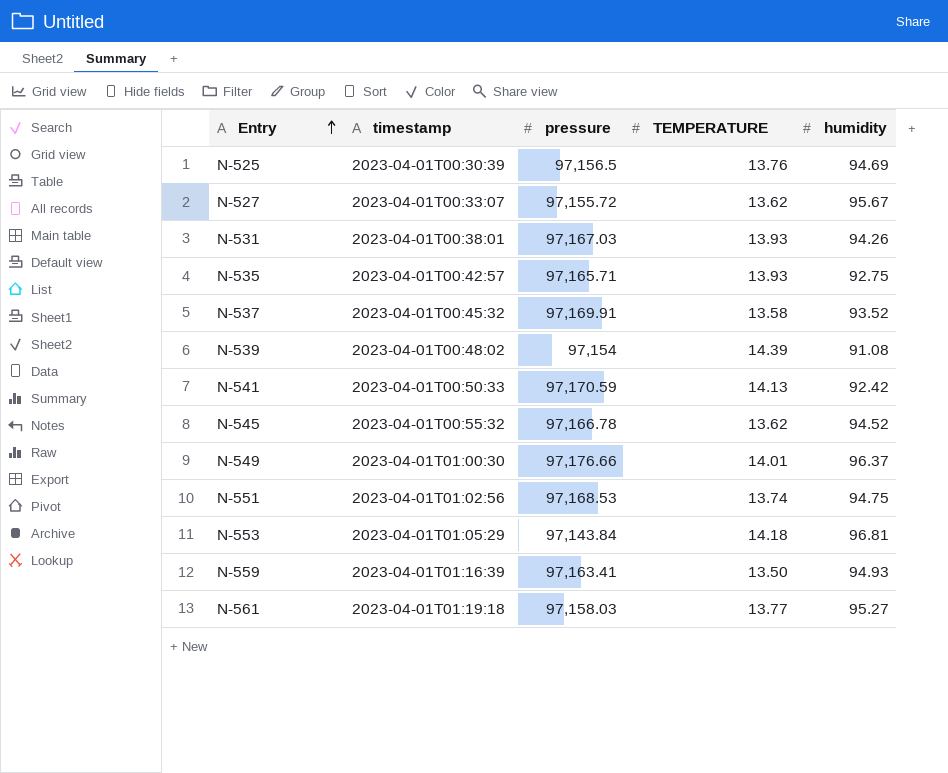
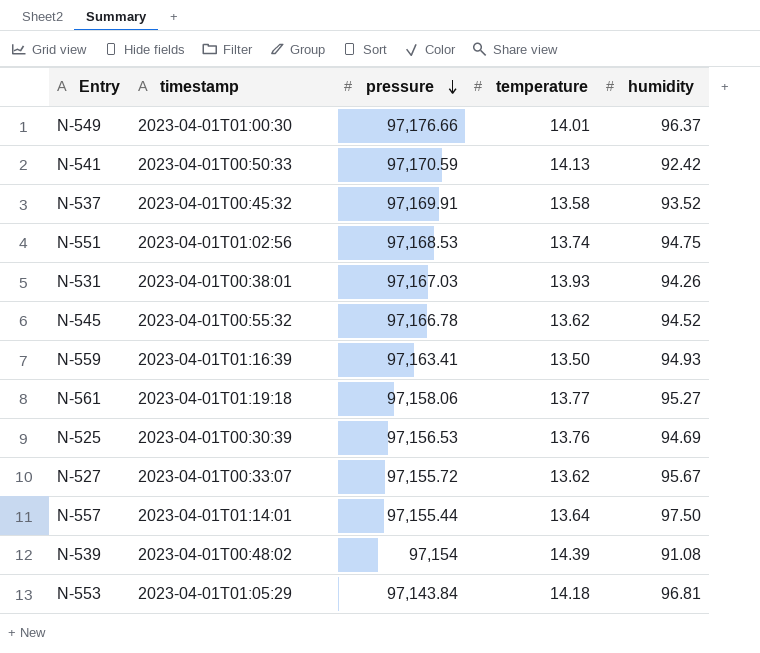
row order: Entry ascending -> pressure descending
column name: TEMPERATURE -> temperature
row N-535: 2023-04-01T00:42:57 | 97,165.71 | 13.93 | 92.75 -> none
N-561 | pressure: 97,158.03 -> 97,158.06
N-525 | pressure: 97,156.5 -> 97,156.53
row N-557: none -> 2023-04-01T01:14:01 | 97,155.44 | 13.64 | 97.50

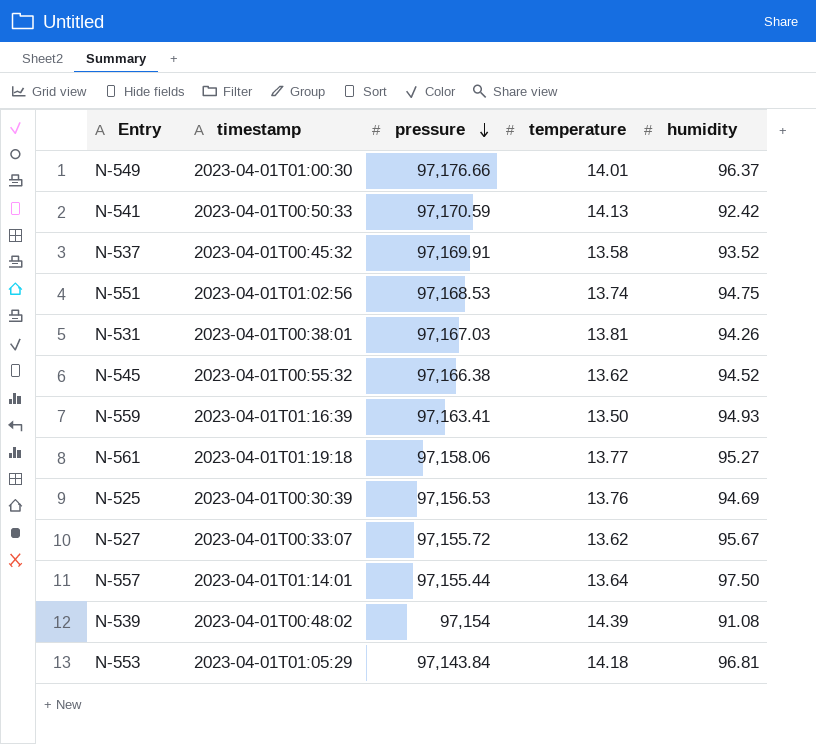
N-531 | temperature: 13.93 -> 13.81
N-545 | pressure: 97,166.78 -> 97,166.38

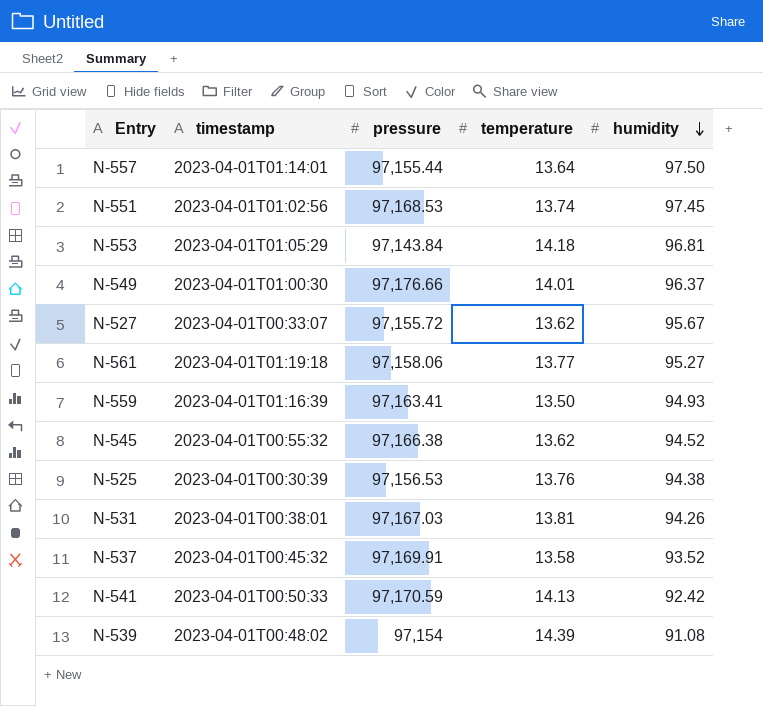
row order: pressure descending -> humidity descending
N-551 | humidity: 94.75 -> 97.45
N-525 | humidity: 94.69 -> 94.38

